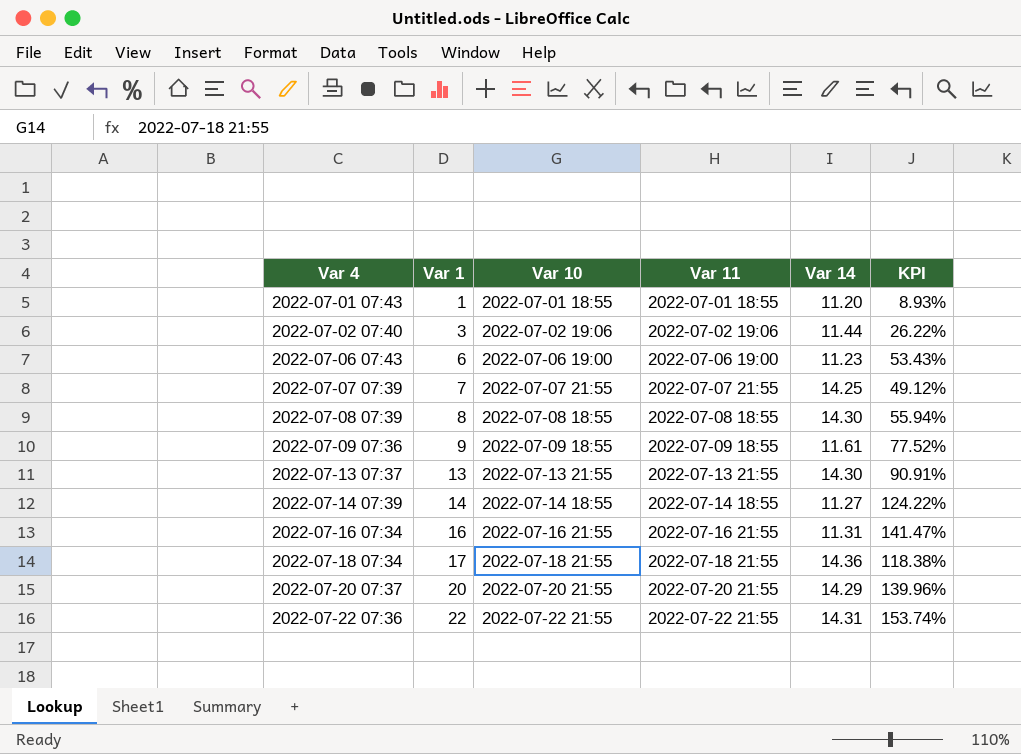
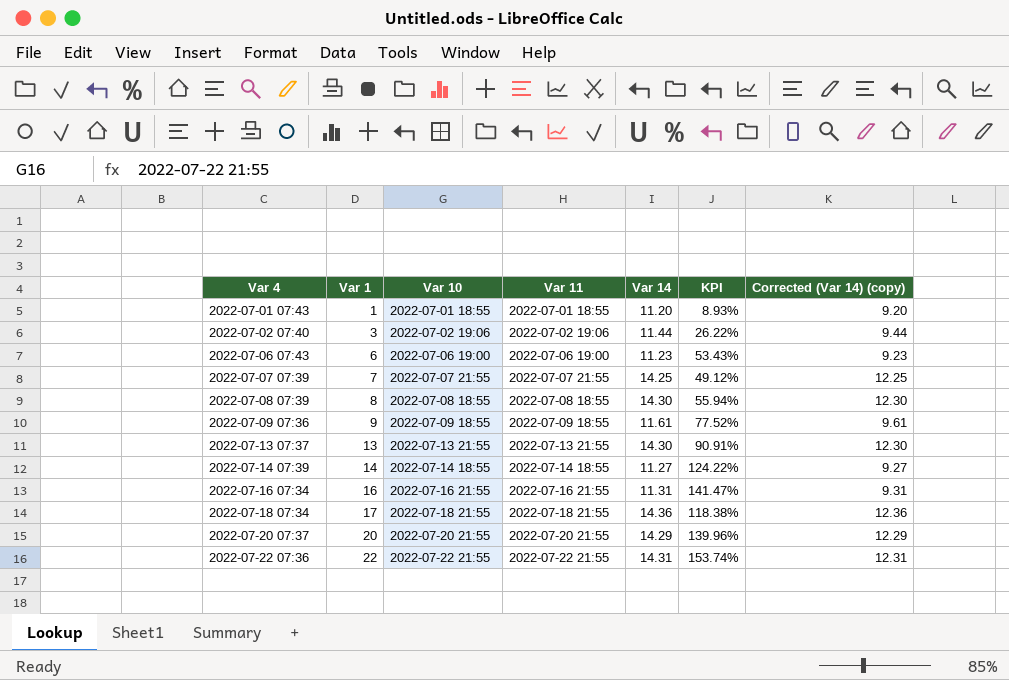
column Corrected (Var 14) (copy) | formula: none -> [Var 14] - 2

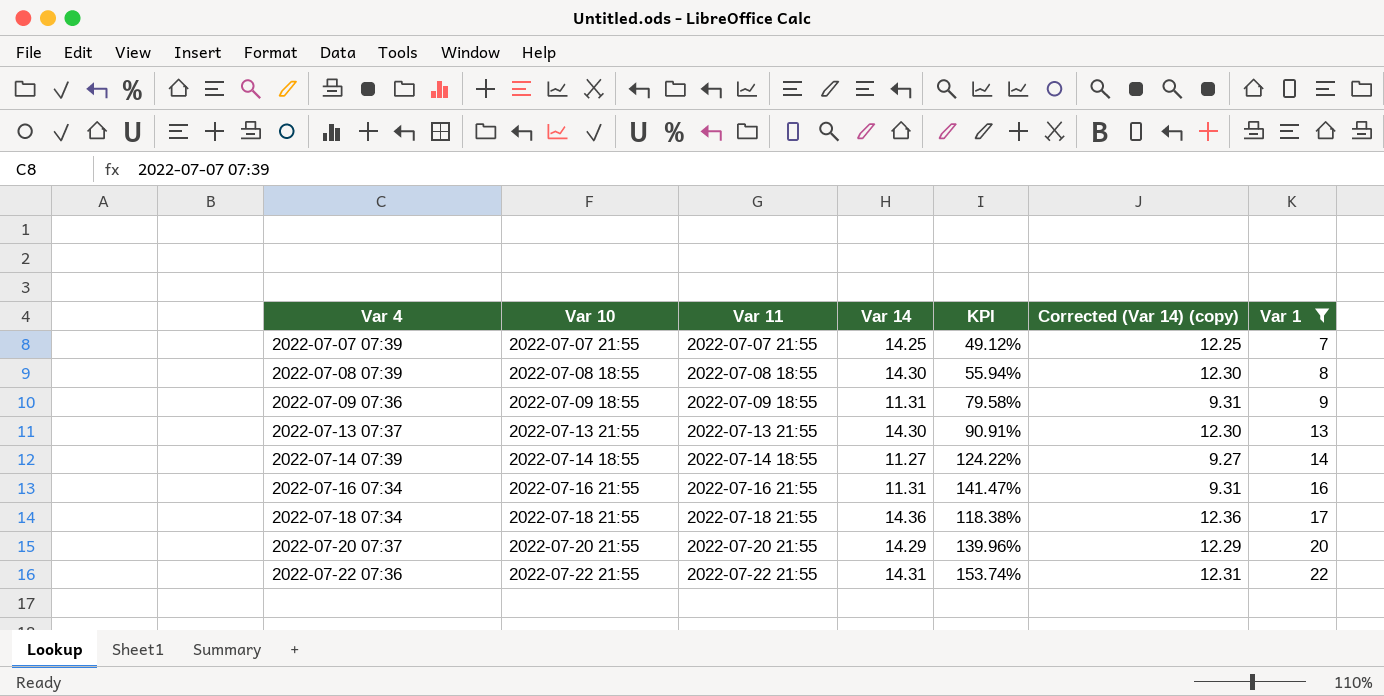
filter: none -> Var 1 >= 7
column Var 1 | position: 2 -> 7
2022-07-09 07:36 | Var 14: 11.61 -> 11.31
2022-07-09 07:36 | KPI: 77.52% -> 79.58%
2022-07-09 07:36 | Corrected (Var 14) (copy): 9.61 -> 9.31

